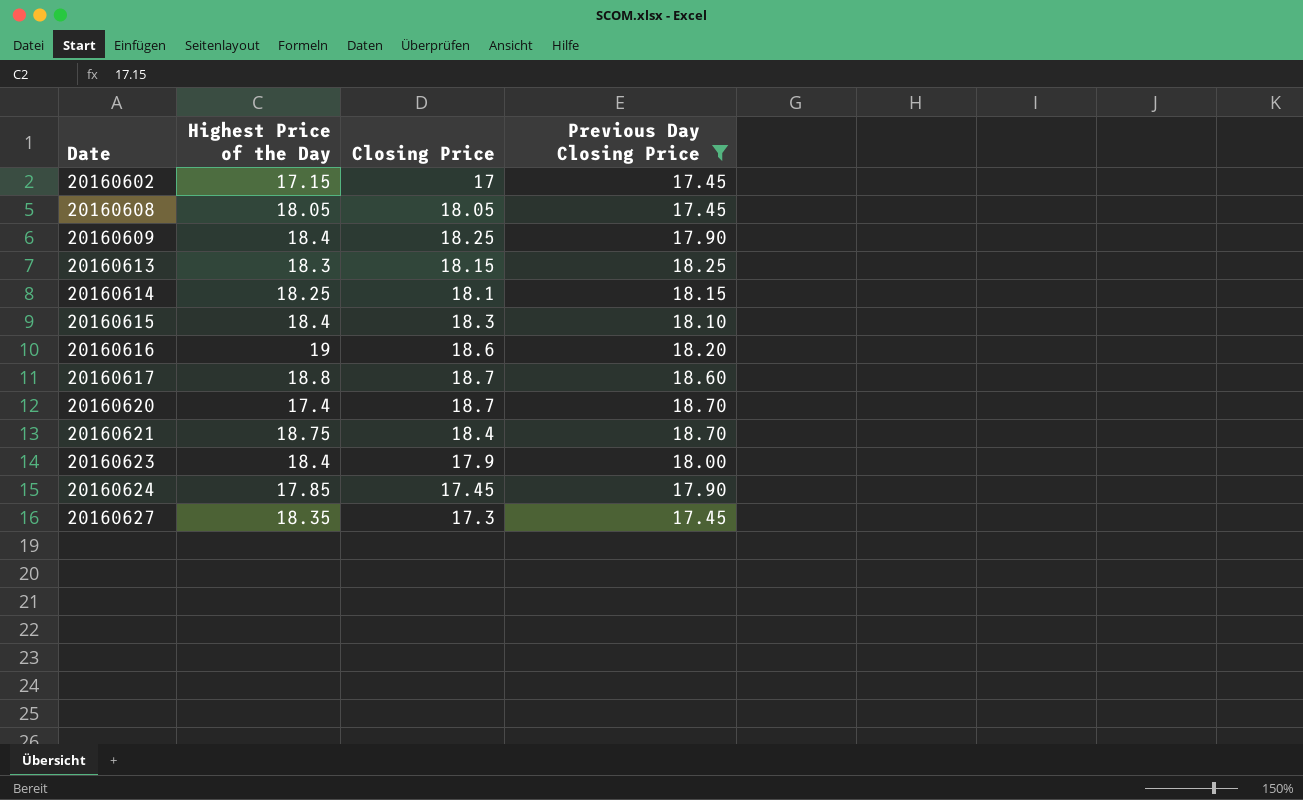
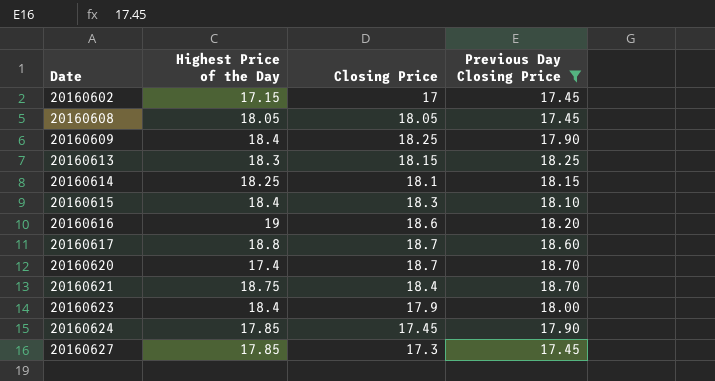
20160627 | Highest Price of the Day: 18.35 -> 17.85

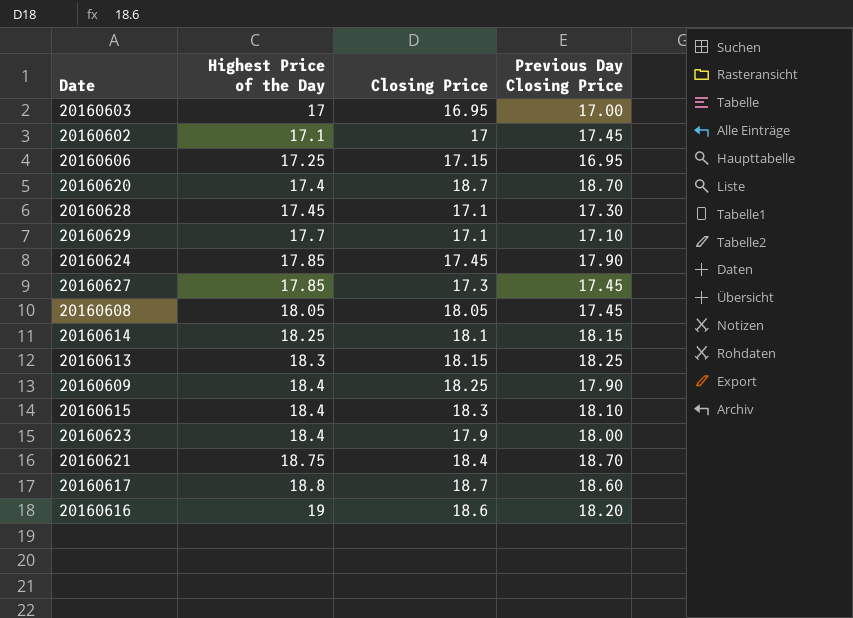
filter: Previous Day Closing Price >= 17.45 -> none
row order: Date ascending -> Highest Price of the Day ascending
20160602 | Highest Price of the Day: 17.15 -> 17.1

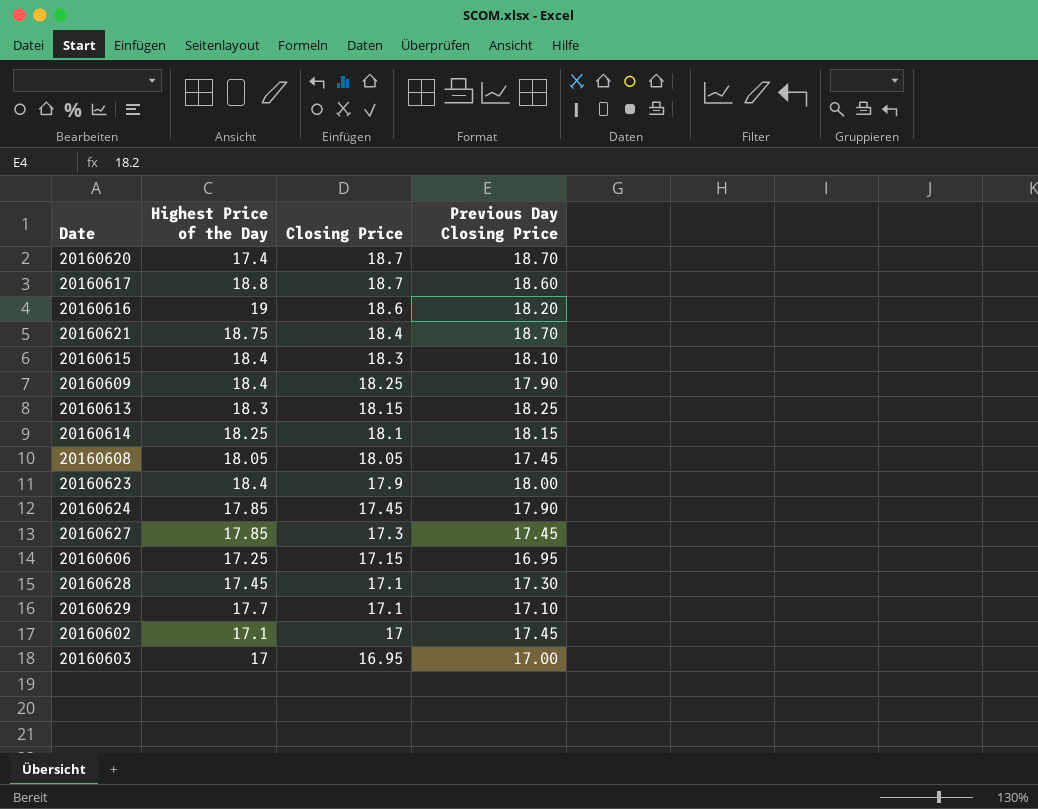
row order: Highest Price of the Day ascending -> Closing Price descending

